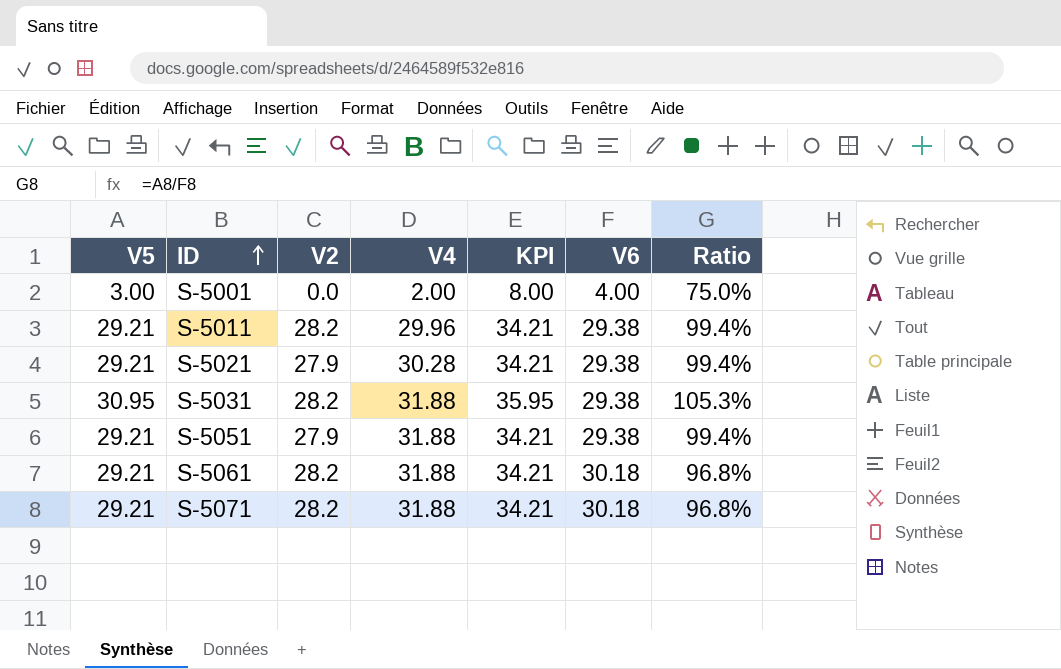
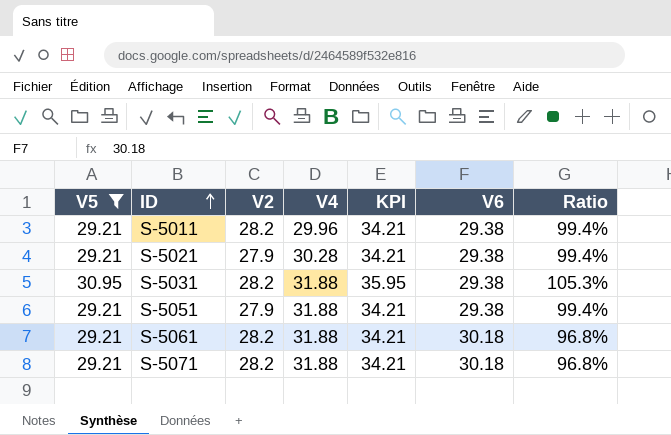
filter: none -> V5 != 3.00

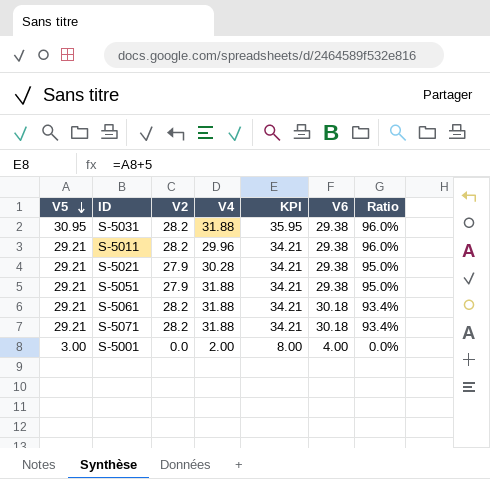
filter: V5 != 3.00 -> none
row order: ID ascending -> V5 descending
column Ratio | formula: [V5] / [V6] -> [V2] / [V6]

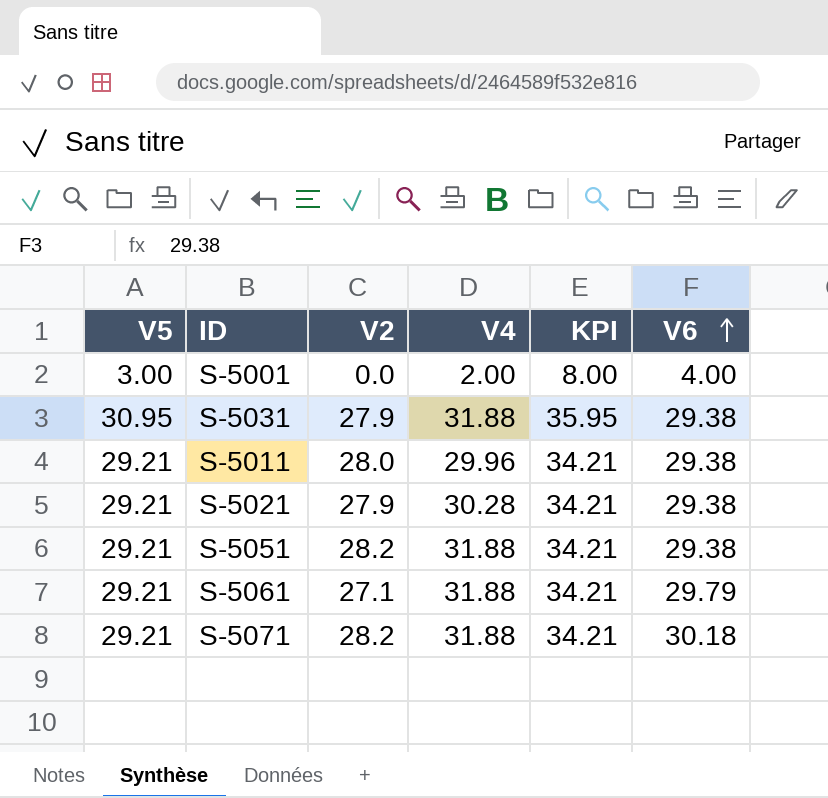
row order: V5 descending -> V6 ascending
column Ratio | formula: [V2] / [V6] -> none
S-5031 | V2: 28.2 -> 27.9
S-5011 | V2: 28.2 -> 28.0
S-5051 | V2: 27.9 -> 28.2
S-5061 | V2: 28.2 -> 27.1
S-5061 | V6: 30.18 -> 29.79

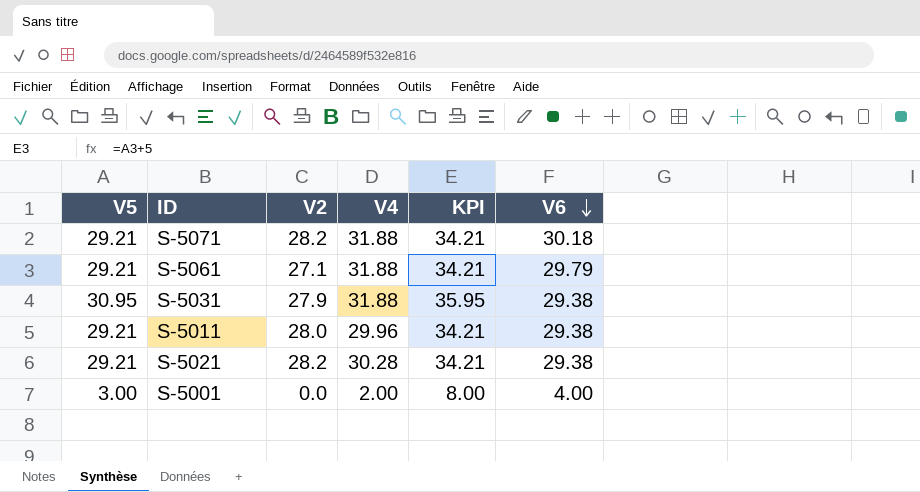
row order: V6 ascending -> V6 descending
row S-5051: 29.21 | 28.2 | 31.88 | 34.21 | 29.38 -> none
S-5021 | V2: 27.9 -> 28.2

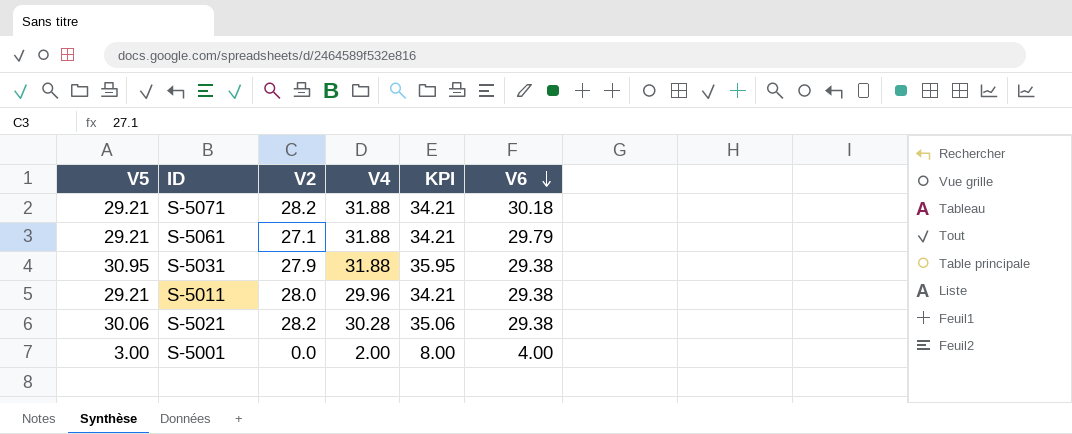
S-5021 | V5: 29.21 -> 30.06
S-5021 | KPI: 34.21 -> 35.06

